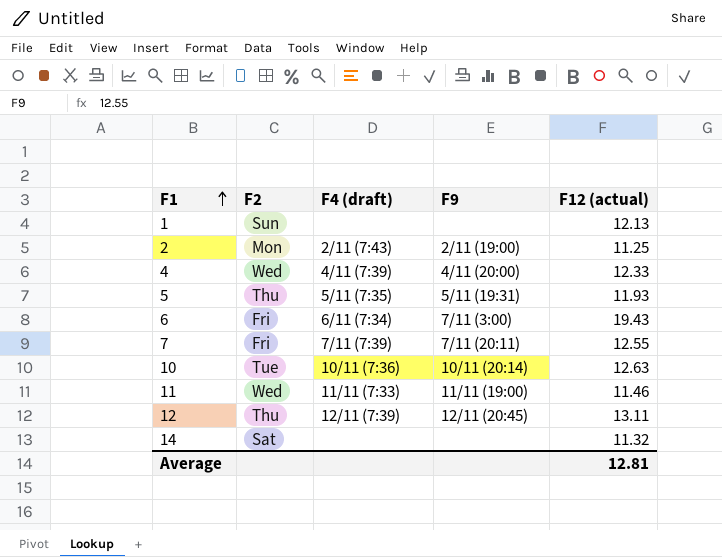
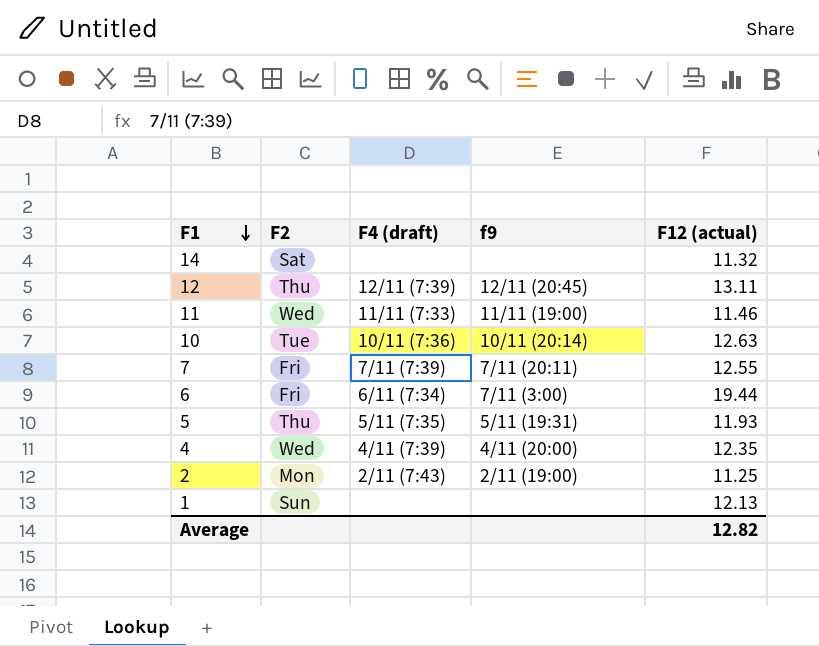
row order: F1 ascending -> F1 descending
column name: F9 -> f9
6 | F12 (actual): 19.43 -> 19.44
4 | F12 (actual): 12.33 -> 12.35
Average | F12 (actual): 12.81 -> 12.82

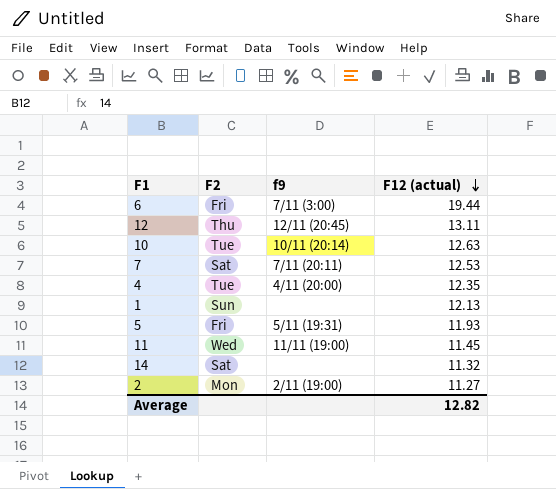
row order: F1 descending -> F12 (actual) descending
column F4 (draft) | position: 3 -> none
7 | F2: Fri -> Sat
7 | F12 (actual): 12.55 -> 12.53
4 | F2: Wed -> Tue
5 | F2: Thu -> Fri
11 | F12 (actual): 11.46 -> 11.45
2 | F12 (actual): 11.25 -> 11.27

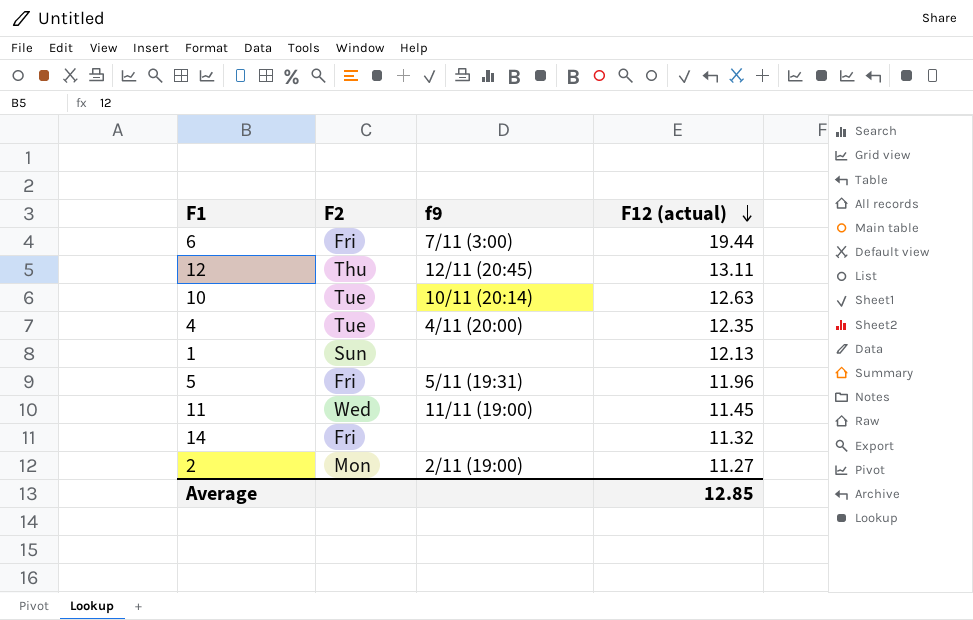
row 7: Sat | 7/11 (20:11) | 12.53 -> none
5 | F12 (actual): 11.93 -> 11.96
14 | F2: Sat -> Fri
Average | F12 (actual): 12.82 -> 12.85

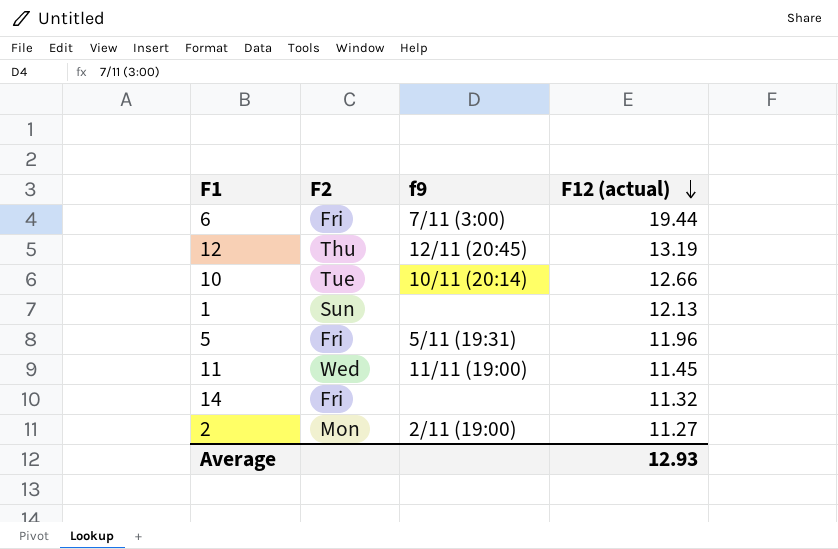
row 4: Tue | 4/11 (20:00) | 12.35 -> none
12 | F12 (actual): 13.11 -> 13.19
10 | F12 (actual): 12.63 -> 12.66
Average | F12 (actual): 12.85 -> 12.93

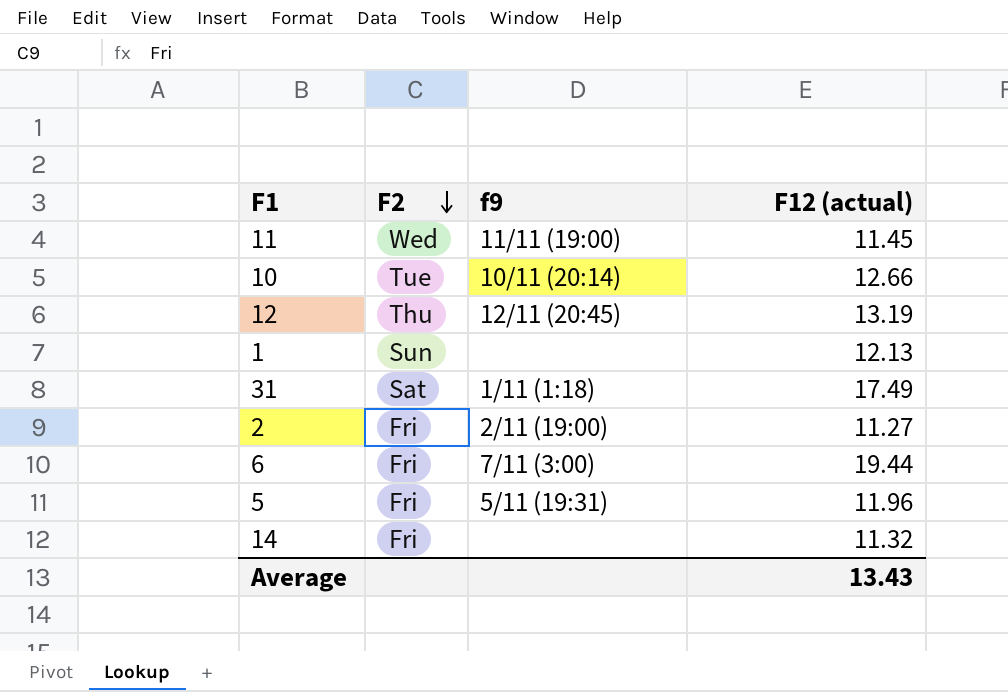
row order: F12 (actual) descending -> F2 descending
row 31: none -> Sat | 1/11 (1:18) | 17.49
2 | F2: Mon -> Fri
Average | F12 (actual): 12.93 -> 13.43

